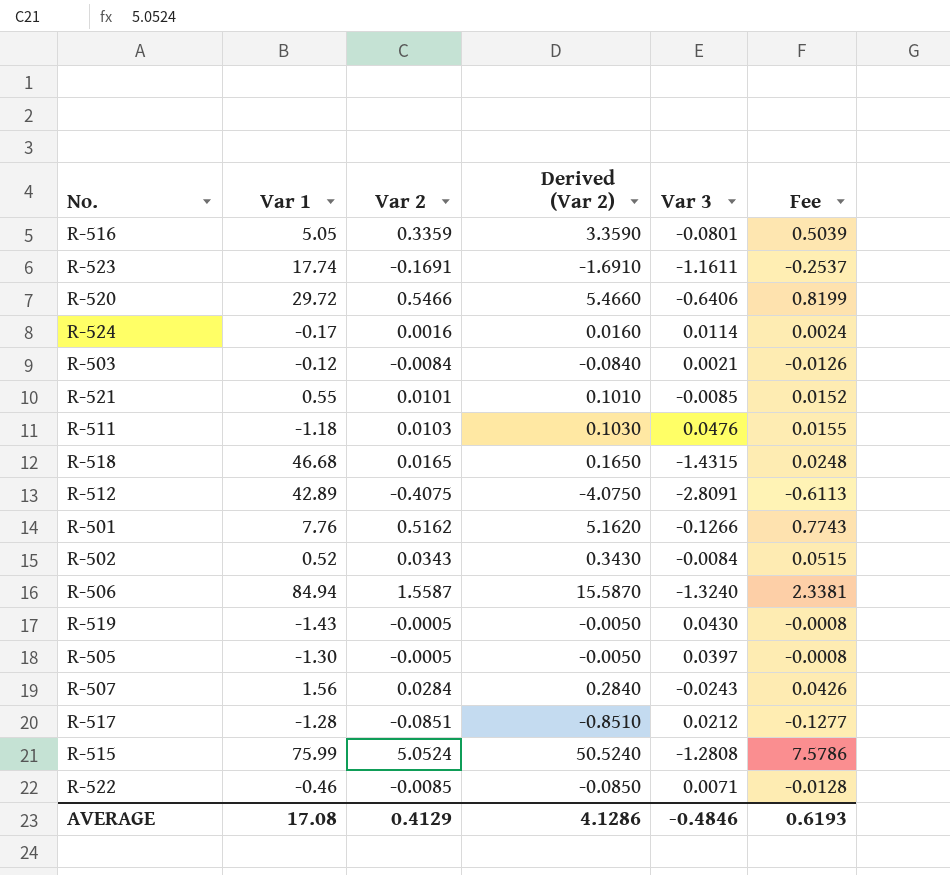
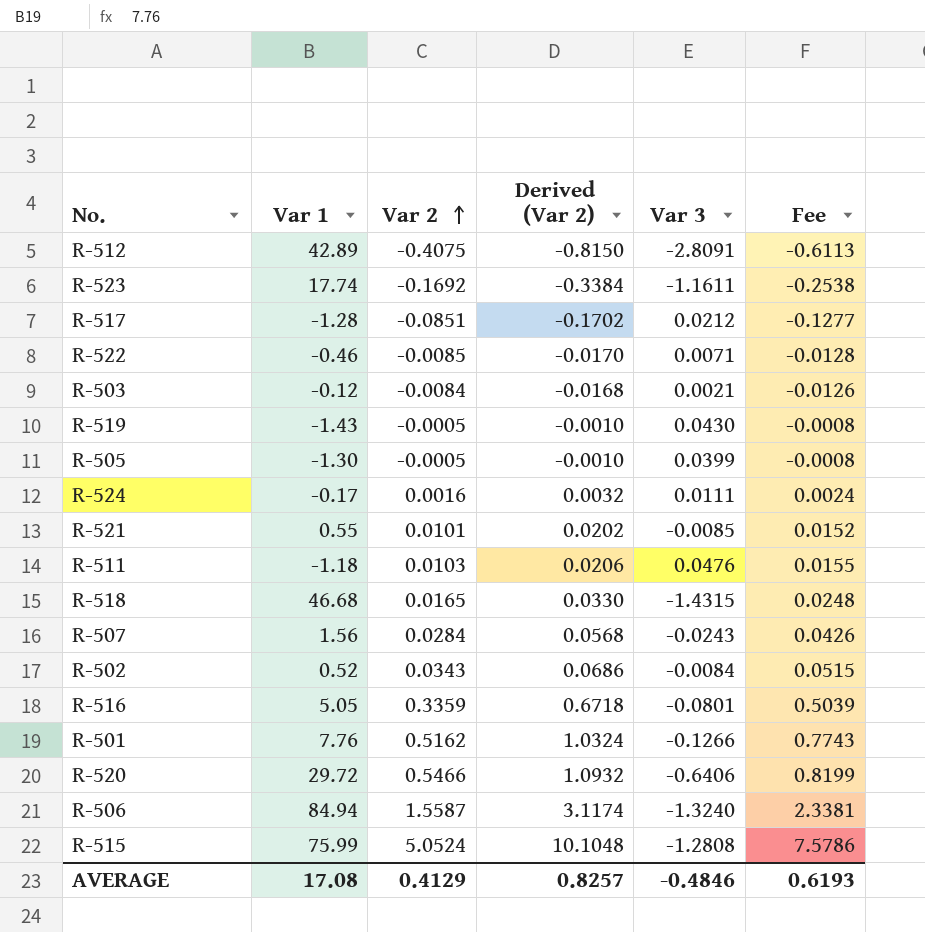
row order: none -> Var 2 ascending
column Derived (Var 2) | formula: [Var 2] * 10 -> [Var 2] * 2
R-523 | Var 2: -0.1691 -> -0.1692
R-523 | Fee: -0.2537 -> -0.2538
R-505 | Var 3: 0.0397 -> 0.0399
R-524 | Var 3: 0.0114 -> 0.0111
AVERAGE | Derived (Var 2): 4.1286 -> 0.8257

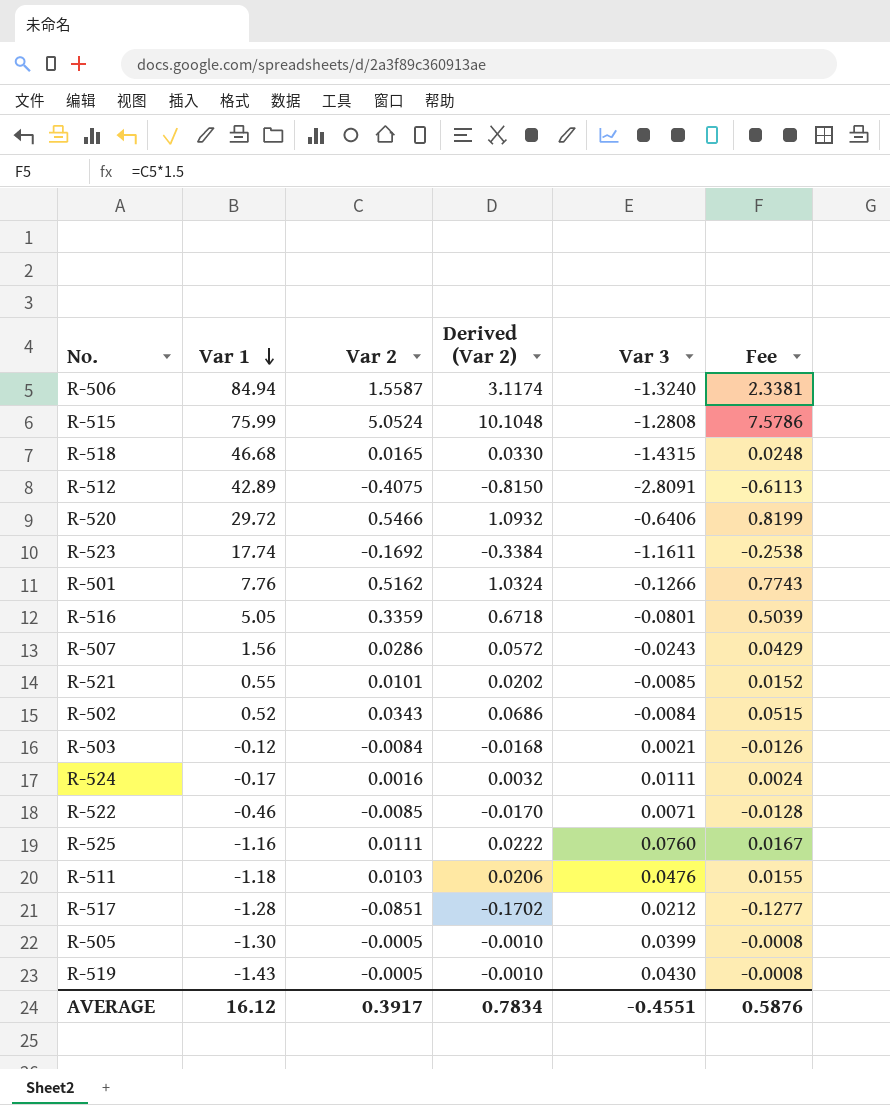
row order: Var 2 ascending -> Var 1 descending
R-507 | Var 2: 0.0284 -> 0.0286
R-507 | Derived (Var 2): 0.0568 -> 0.0572
R-507 | Fee: 0.0426 -> 0.0429
row R-525: none -> -1.16 | 0.0111 | 0.0222 | 0.0760 | 0.0167
AVERAGE | Var 1: 17.08 -> 16.12
AVERAGE | Var 2: 0.4129 -> 0.3917
AVERAGE | Derived (Var 2): 0.8257 -> 0.7834
AVERAGE | Var 3: -0.4846 -> -0.4551
AVERAGE | Fee: 0.6193 -> 0.5876

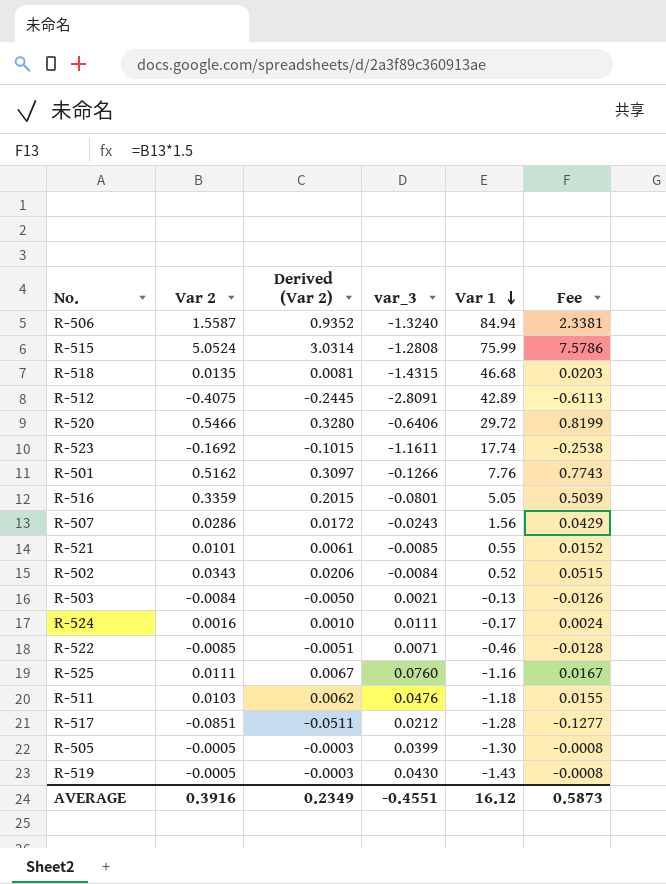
column Derived (Var 2) | formula: [Var 2] * 2 -> [Var 2] * 0.6
column name: Var 3 -> var_3
column Var 1 | position: 2 -> 5
R-518 | Var 2: 0.0165 -> 0.0135
R-518 | Fee: 0.0248 -> 0.0203
R-503 | Var 1: -0.12 -> -0.13
AVERAGE | Var 2: 0.3917 -> 0.3916
AVERAGE | Derived (Var 2): 0.7834 -> 0.2349
AVERAGE | Fee: 0.5876 -> 0.5873

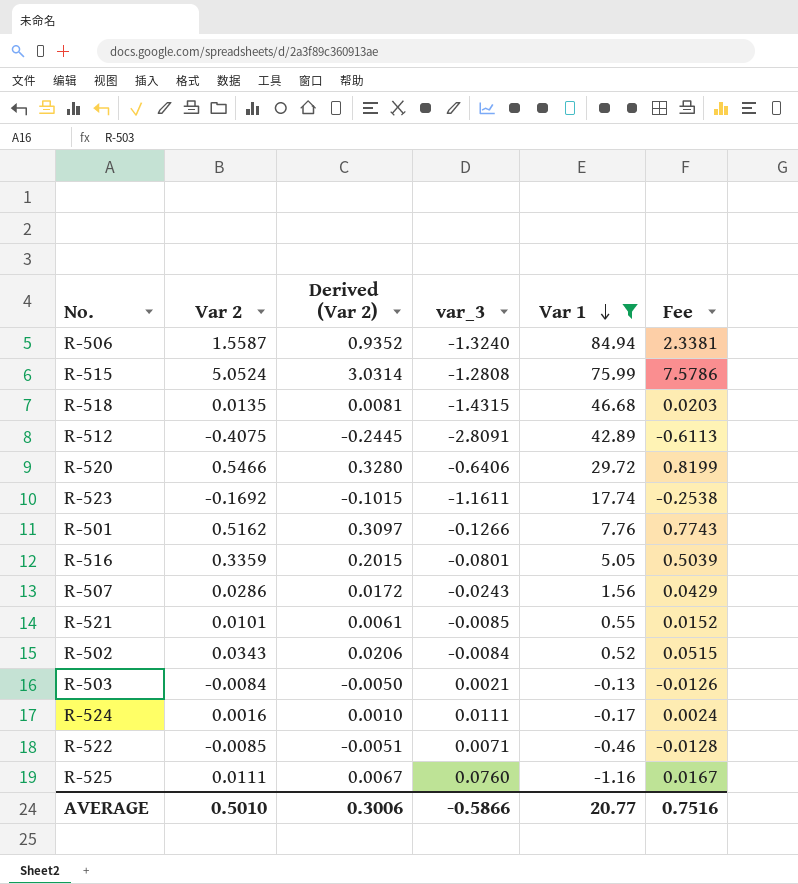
filter: none -> Var 1 >= -1.16
AVERAGE | Var 2: 0.3916 -> 0.5010
AVERAGE | Derived (Var 2): 0.2349 -> 0.3006
AVERAGE | var_3: -0.4551 -> -0.5866
AVERAGE | Var 1: 16.12 -> 20.77
AVERAGE | Fee: 0.5873 -> 0.7516

